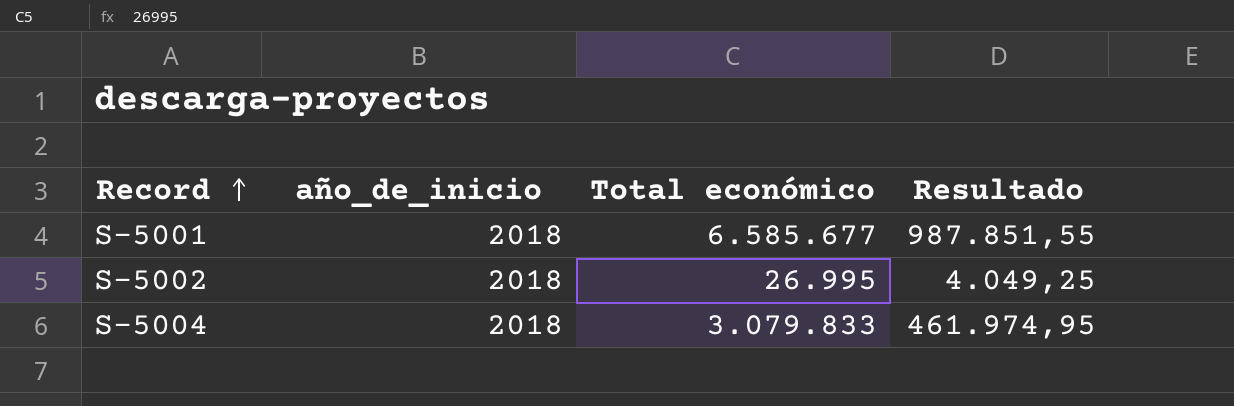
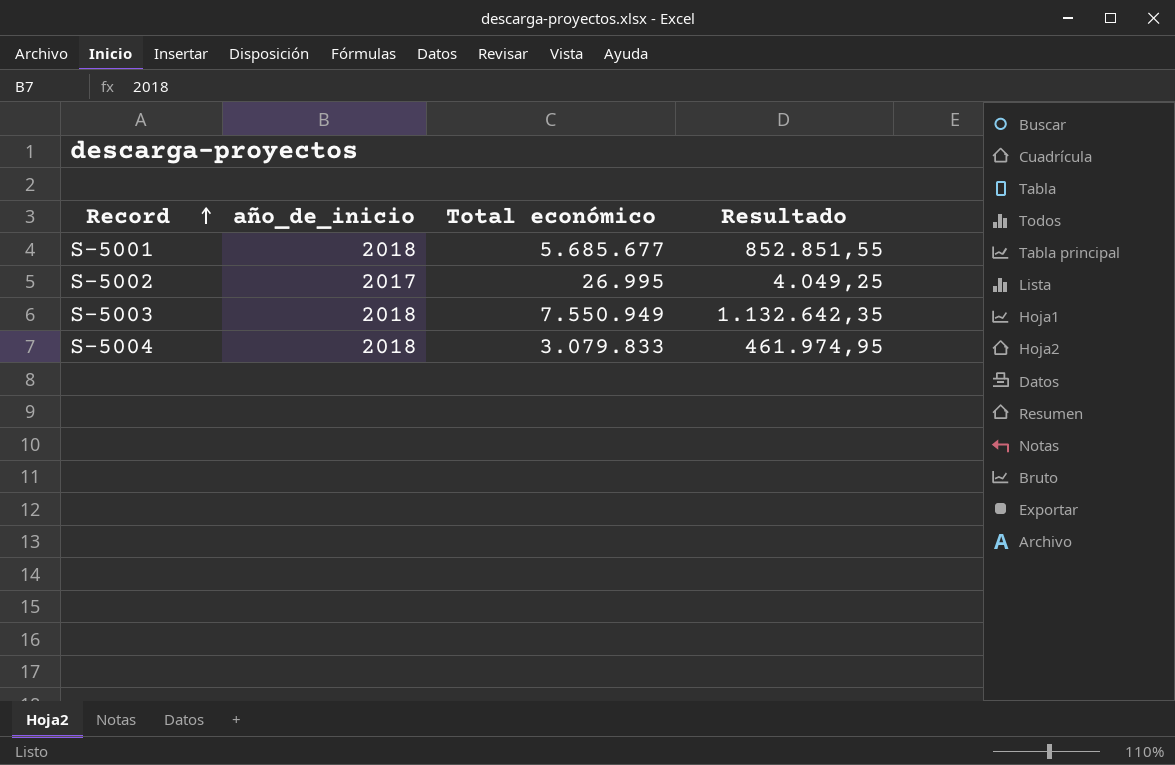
S-5001 | Total económico: 6.585.677 -> 5.685.677
S-5001 | Resultado: 987.851,55 -> 852.851,55
S-5002 | año_de_inicio: 2018 -> 2017
row S-5003: none -> 2018 | 7.550.949 | 1.132.642,35

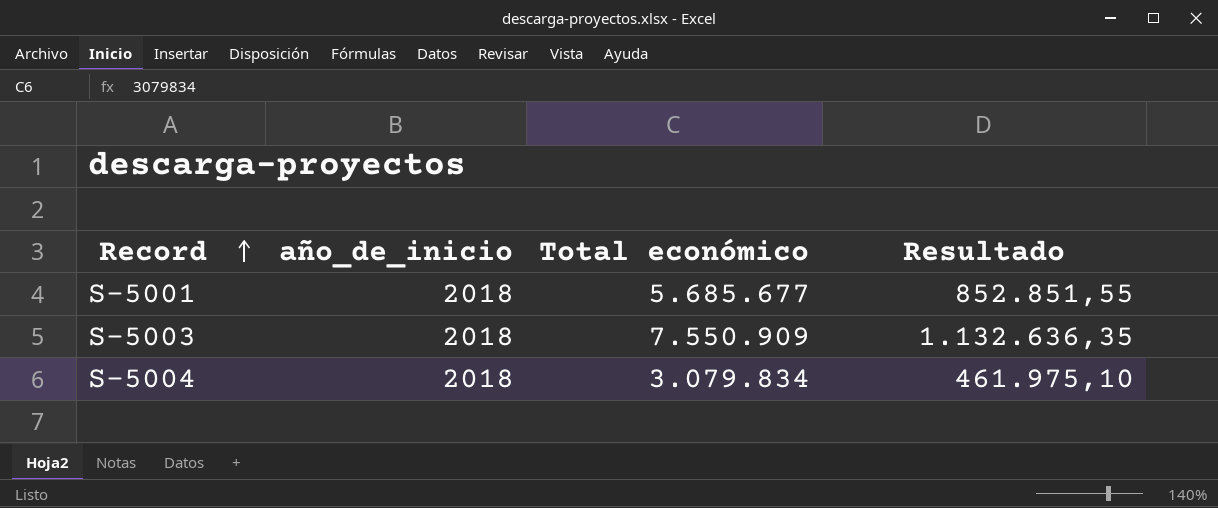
row S-5002: 2017 | 26.995 | 4.049,25 -> none
S-5003 | Total económico: 7.550.949 -> 7.550.909
S-5003 | Resultado: 1.132.642,35 -> 1.132.636,35
S-5004 | Total económico: 3.079.833 -> 3.079.834
S-5004 | Resultado: 461.974,95 -> 461.975,10

